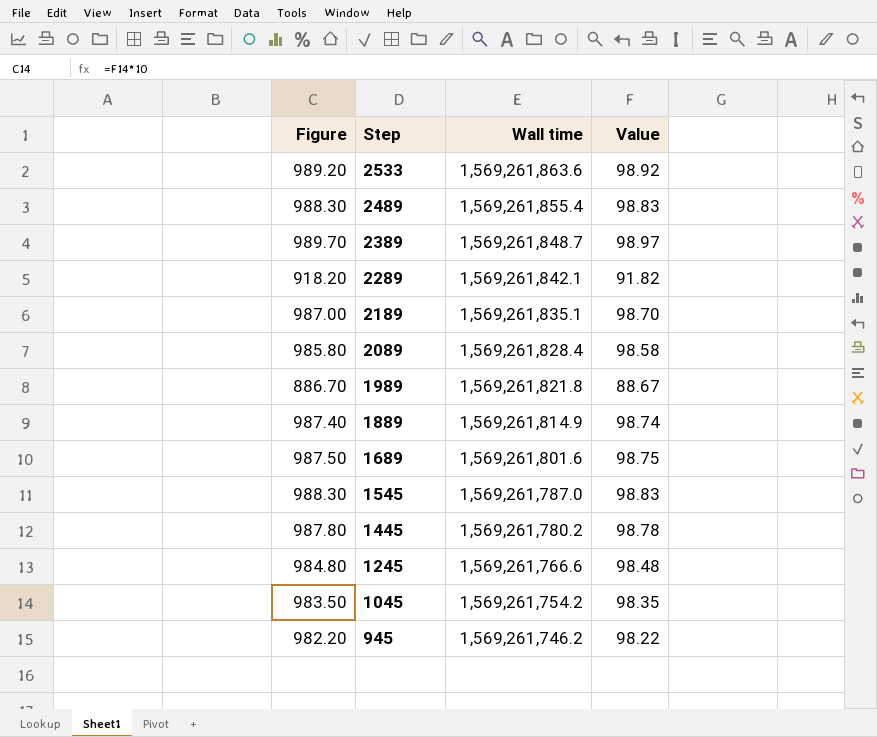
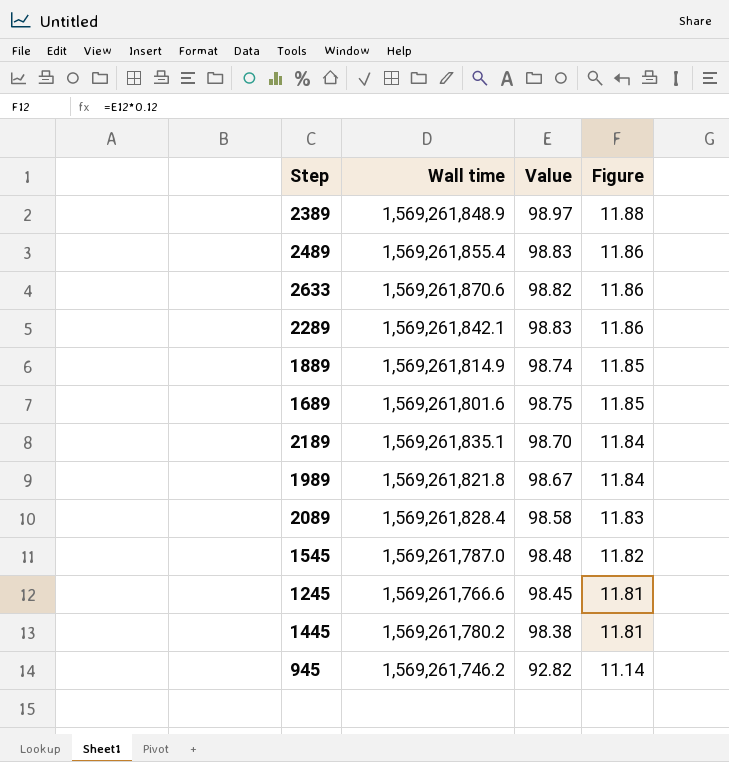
row order: Step descending -> Figure descending
column Figure | formula: [Value] * 10 -> [Value] * 0.12
column Figure | position: 1 -> 4
row 2533: 989.20 | 1,569,261,863.6 | 98.92 -> none
row 1045: 983.50 | 1,569,261,754.2 | 98.35 -> none
2389 | Wall time: 1,569,261,848.7 -> 1,569,261,848.9
row 2633: none -> 1,569,261,870.6 | 98.82 | 11.86
2289 | Value: 91.82 -> 98.83
1989 | Value: 88.67 -> 98.67
1545 | Value: 98.83 -> 98.48
1245 | Value: 98.48 -> 98.45
1445 | Value: 98.78 -> 98.38
945 | Value: 98.22 -> 92.82

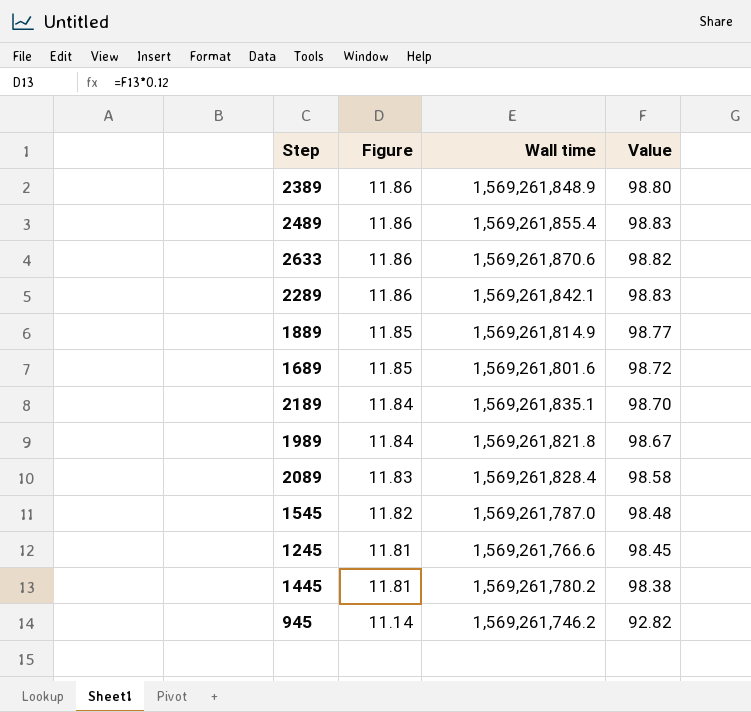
column Figure | position: 4 -> 2
2389 | Figure: 11.88 -> 11.86
2389 | Value: 98.97 -> 98.80
1889 | Value: 98.74 -> 98.77
1689 | Value: 98.75 -> 98.72

